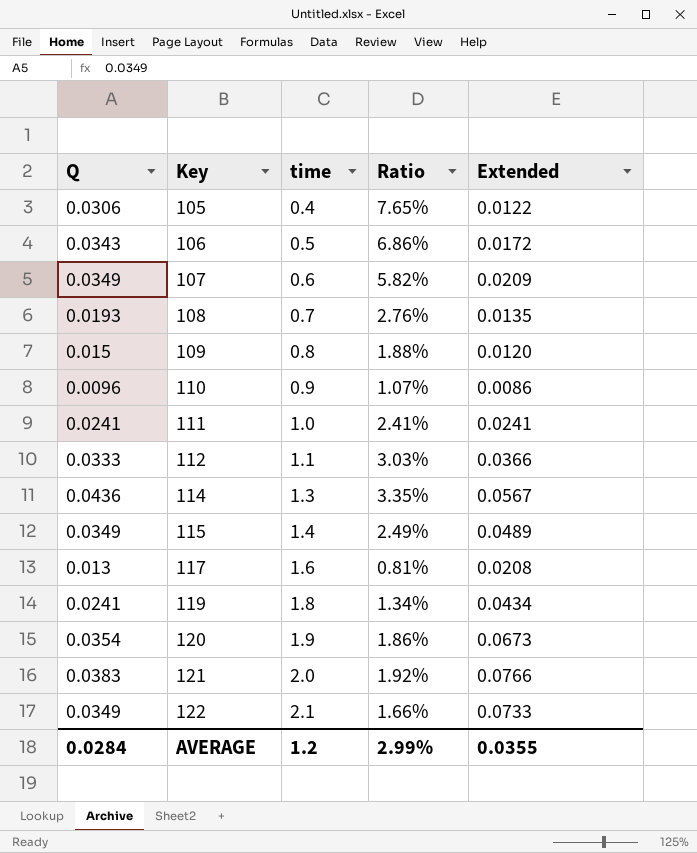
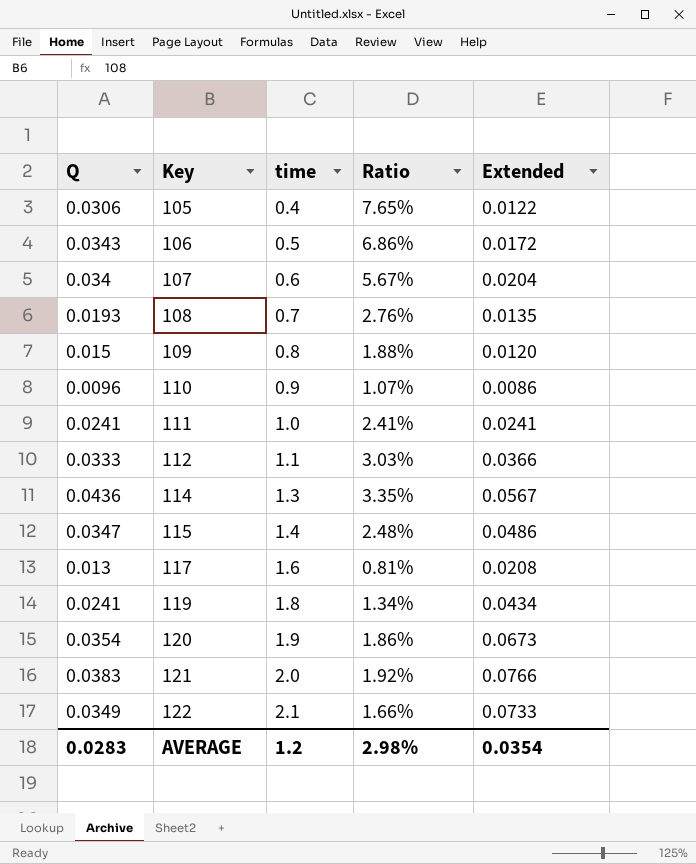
107 | Q: 0.0349 -> 0.034
107 | Ratio: 5.82% -> 5.67%
107 | Extended: 0.0209 -> 0.0204
115 | Q: 0.0349 -> 0.0347
115 | Ratio: 2.49% -> 2.48%
115 | Extended: 0.0489 -> 0.0486
AVERAGE | Q: 0.0284 -> 0.0283
AVERAGE | Ratio: 2.99% -> 2.98%
AVERAGE | Extended: 0.0355 -> 0.0354

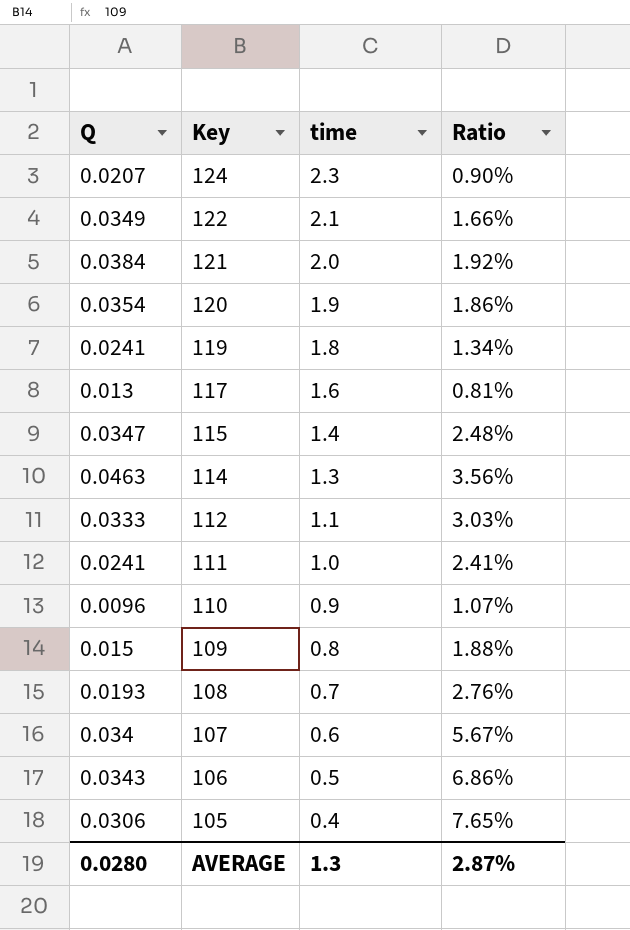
row order: Key ascending -> Key descending
column Extended | formula: [Q] * [time] -> none
row 124: none -> 0.0207 | 2.3 | 0.90%
121 | Q: 0.0383 -> 0.0384
114 | Q: 0.0436 -> 0.0463
114 | Ratio: 3.35% -> 3.56%
AVERAGE | Q: 0.0283 -> 0.0280
AVERAGE | time: 1.2 -> 1.3
AVERAGE | Ratio: 2.98% -> 2.87%

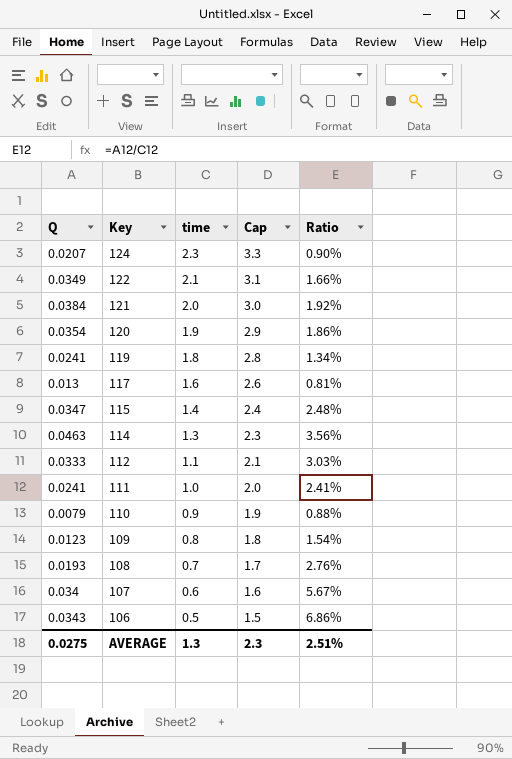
column Cap | formula: none -> [time] + 1
row 105: 0.0306 | 0.4 | 7.65% -> none
110 | Q: 0.0096 -> 0.0079
110 | Ratio: 1.07% -> 0.88%
109 | Q: 0.015 -> 0.0123
109 | Ratio: 1.88% -> 1.54%
AVERAGE | Q: 0.0280 -> 0.0275
AVERAGE | Ratio: 2.87% -> 2.51%

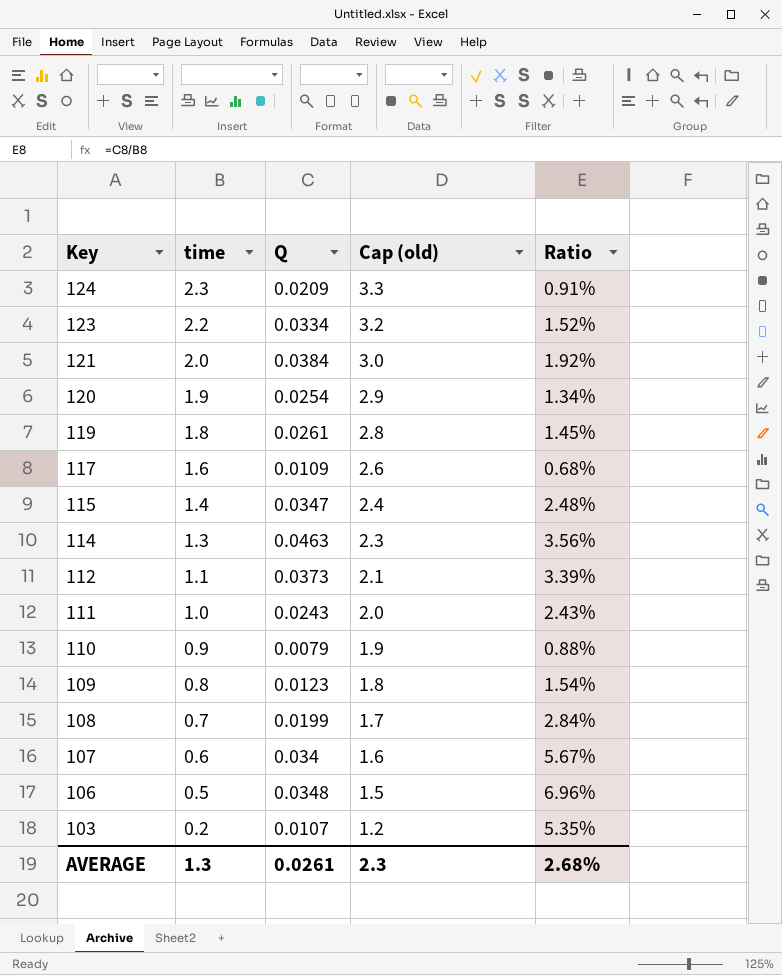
column Q | position: 1 -> 3
column name: Cap -> Cap (old)
row 122: 0.0349 | 2.1 | 3.1 | 1.66% -> none
124 | Q: 0.0207 -> 0.0209
124 | Ratio: 0.90% -> 0.91%
row 123: none -> 2.2 | 0.0334 | 3.2 | 1.52%
120 | Q: 0.0354 -> 0.0254
120 | Ratio: 1.86% -> 1.34%
119 | Q: 0.0241 -> 0.0261
119 | Ratio: 1.34% -> 1.45%
117 | Q: 0.013 -> 0.0109
117 | Ratio: 0.81% -> 0.68%
112 | Q: 0.0333 -> 0.0373
112 | Ratio: 3.03% -> 3.39%
111 | Q: 0.0241 -> 0.0243
111 | Ratio: 2.41% -> 2.43%
108 | Q: 0.0193 -> 0.0199
108 | Ratio: 2.76% -> 2.84%
106 | Q: 0.0343 -> 0.0348
106 | Ratio: 6.86% -> 6.96%
row 103: none -> 0.2 | 0.0107 | 1.2 | 5.35%
AVERAGE | Q: 0.0275 -> 0.0261
AVERAGE | Ratio: 2.51% -> 2.68%

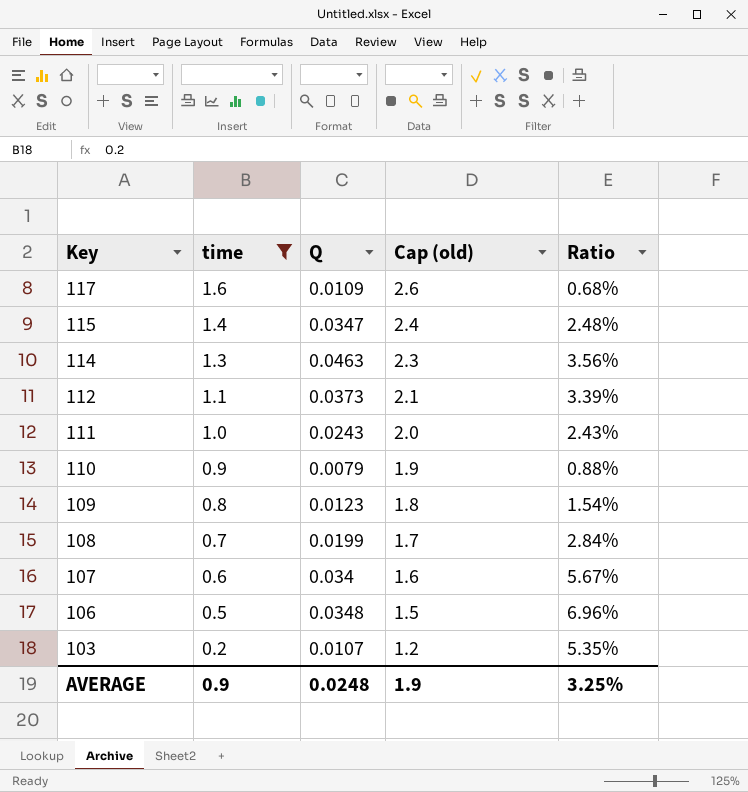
filter: none -> time <= 1.6
AVERAGE | time: 1.3 -> 0.9
AVERAGE | Q: 0.0261 -> 0.0248
AVERAGE | Cap (old): 2.3 -> 1.9
AVERAGE | Ratio: 2.68% -> 3.25%

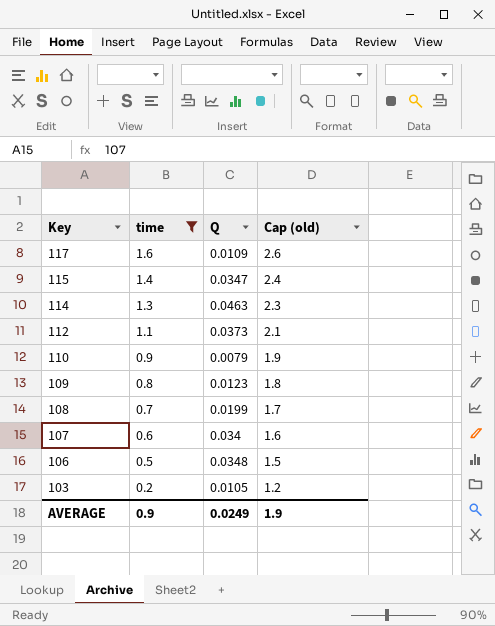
column Ratio | formula: [Q] / [time] -> none
row 111: 1.0 | 0.0243 | 2.0 | 2.43% -> none
103 | Q: 0.0107 -> 0.0105
AVERAGE | Q: 0.0248 -> 0.0249

